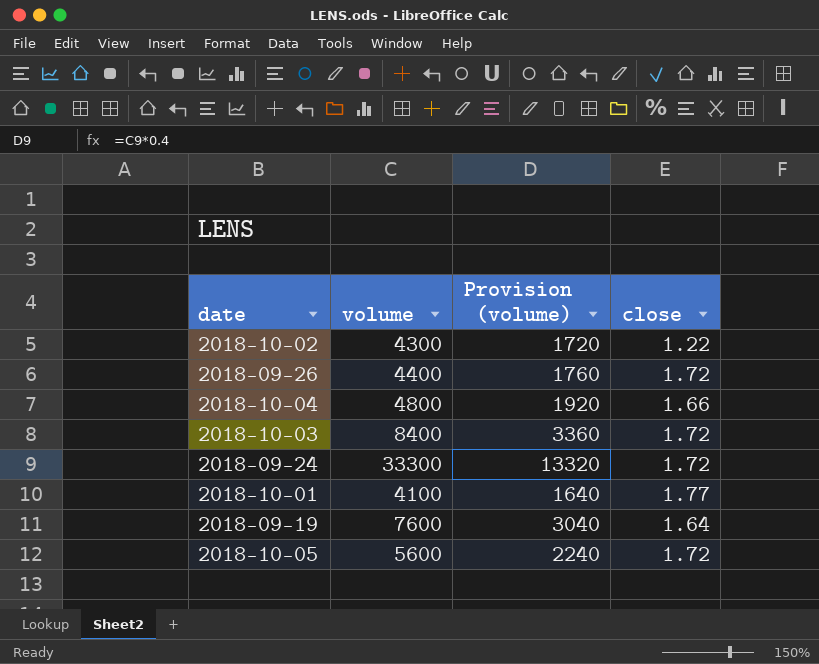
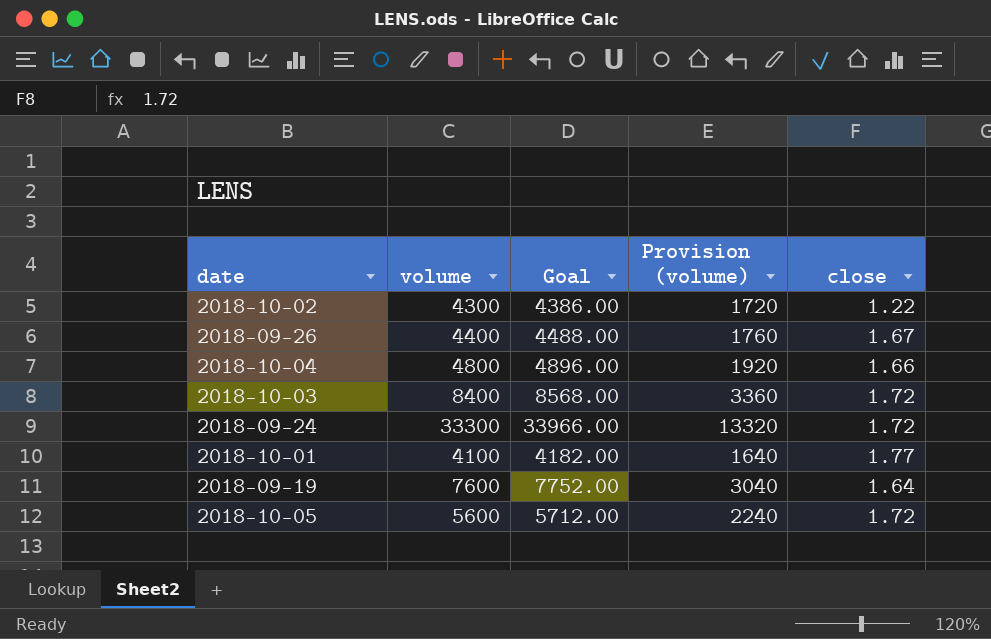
column Goal | formula: none -> [volume] * 1.02
2018-09-26 | close: 1.72 -> 1.67

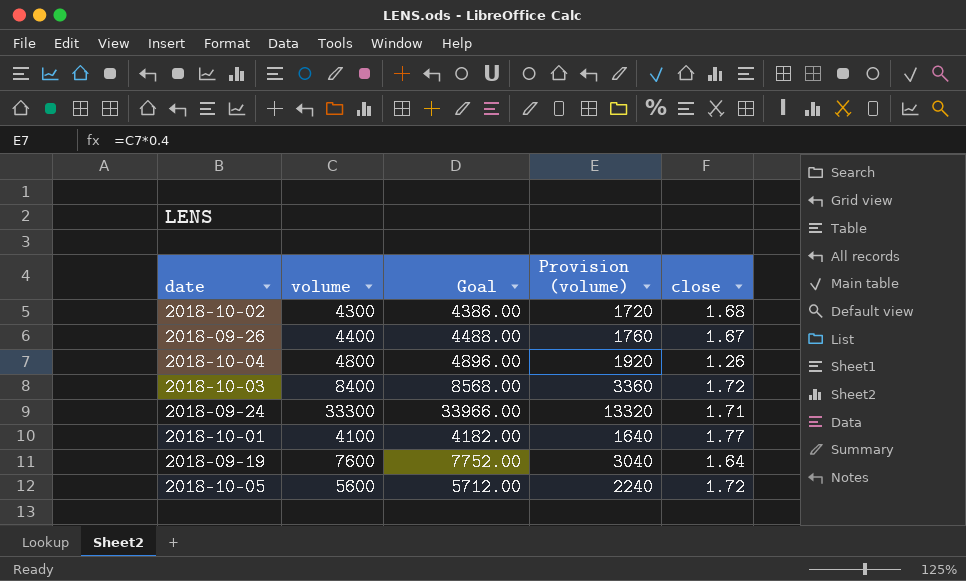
2018-10-02 | close: 1.22 -> 1.68
2018-10-04 | close: 1.66 -> 1.26
2018-09-24 | close: 1.72 -> 1.71

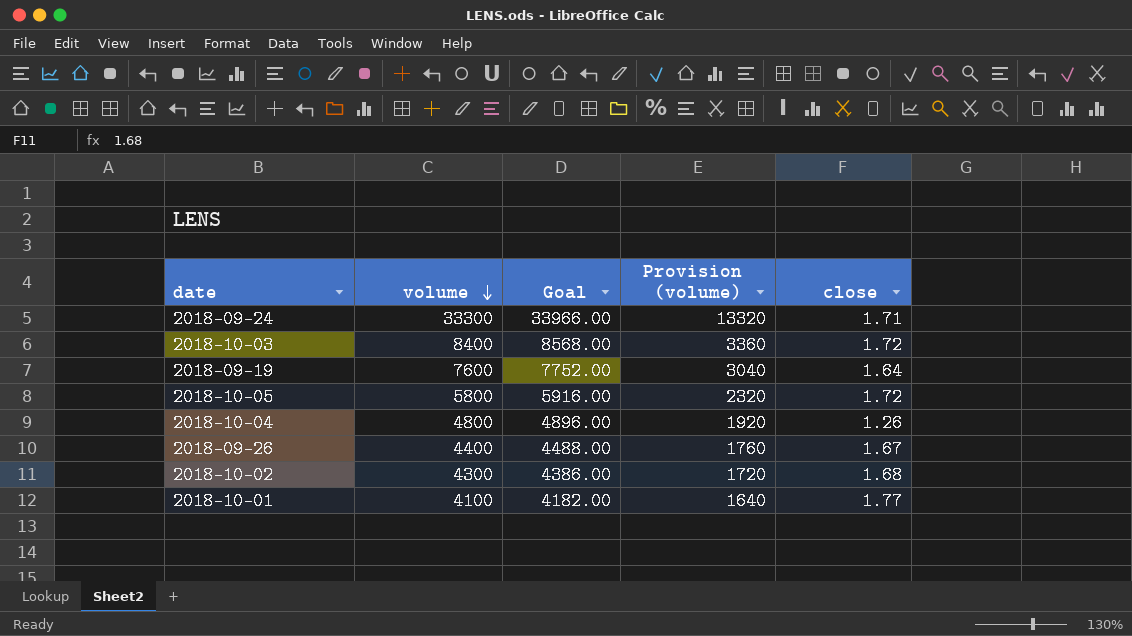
row order: none -> volume descending
2018-10-05 | volume: 5600 -> 5800
2018-10-05 | Goal: 5712.00 -> 5916.00
2018-10-05 | Provision (volume): 2240 -> 2320

